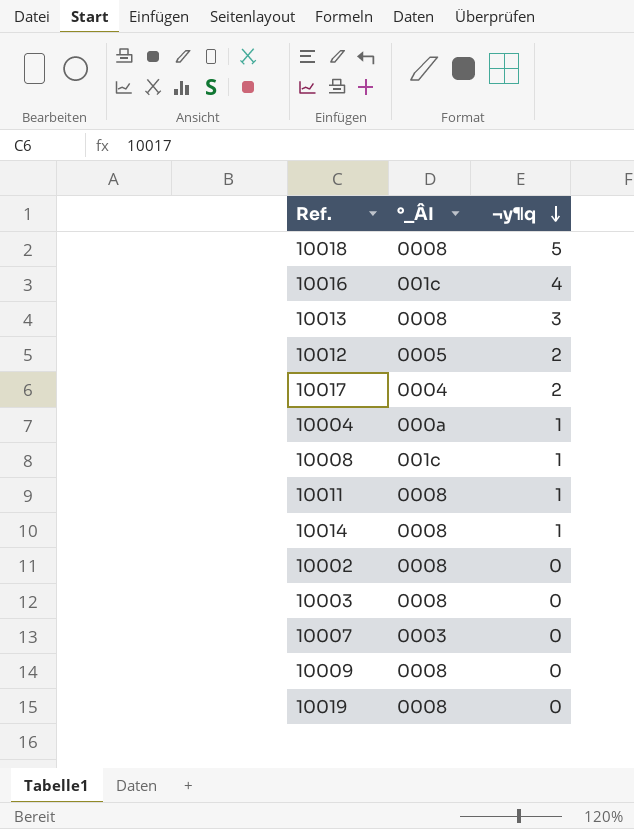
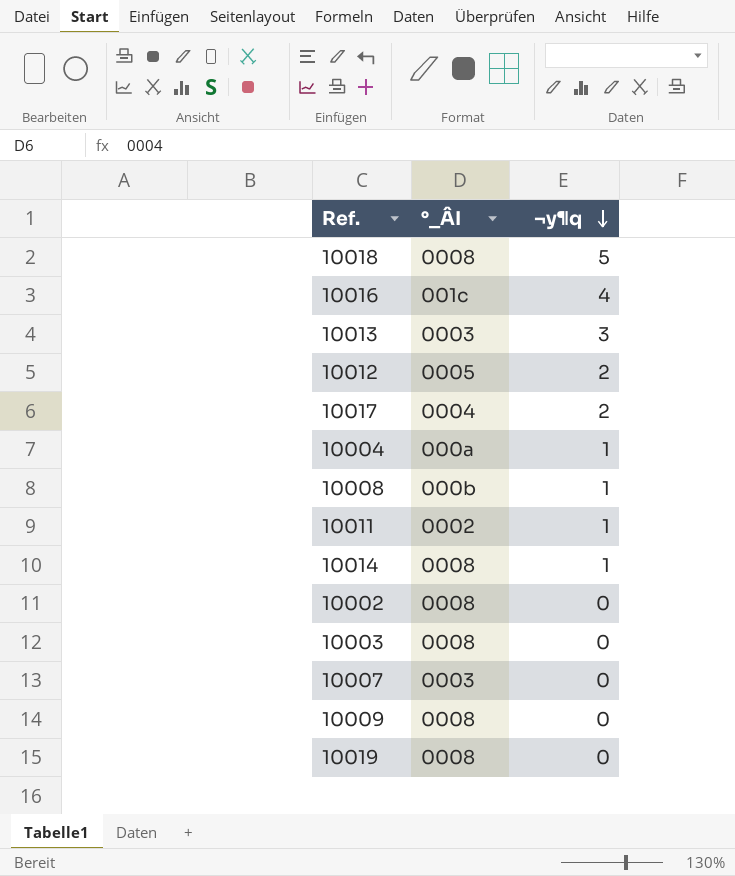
10013 | °_ÂI: 0008 -> 0003
10008 | °_ÂI: 001c -> 000b
10011 | °_ÂI: 0008 -> 0002

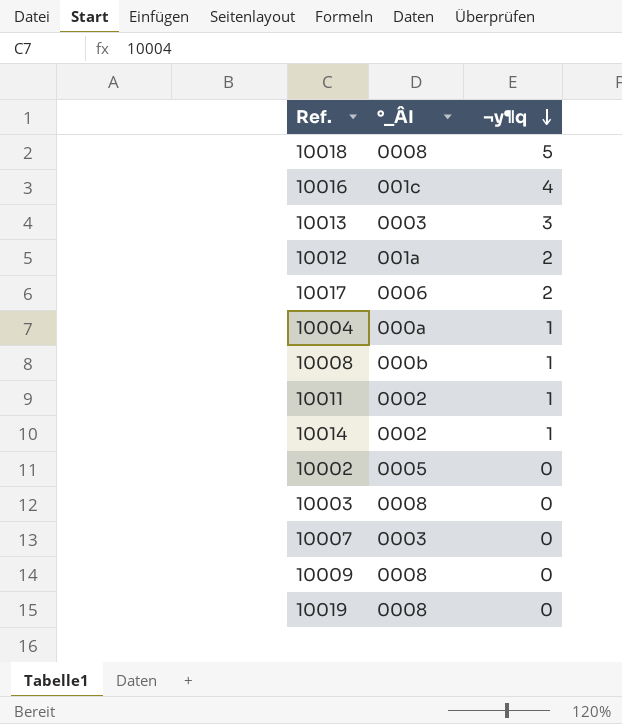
10012 | °_ÂI: 0005 -> 001a
10017 | °_ÂI: 0004 -> 0006
10014 | °_ÂI: 0008 -> 0002
10002 | °_ÂI: 0008 -> 0005

